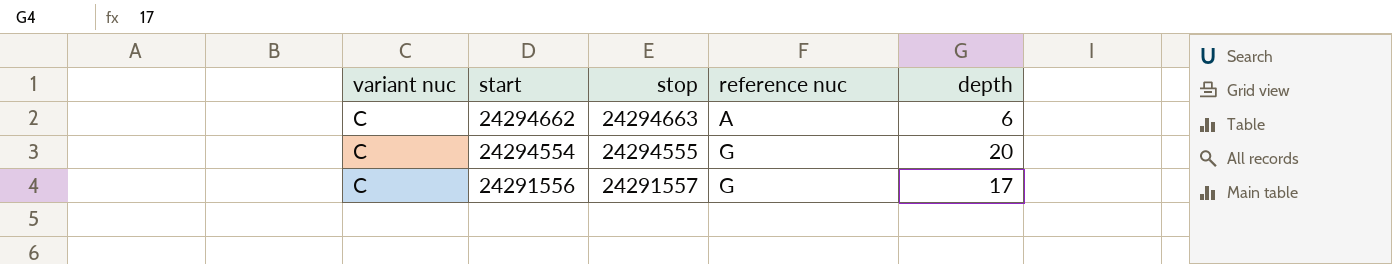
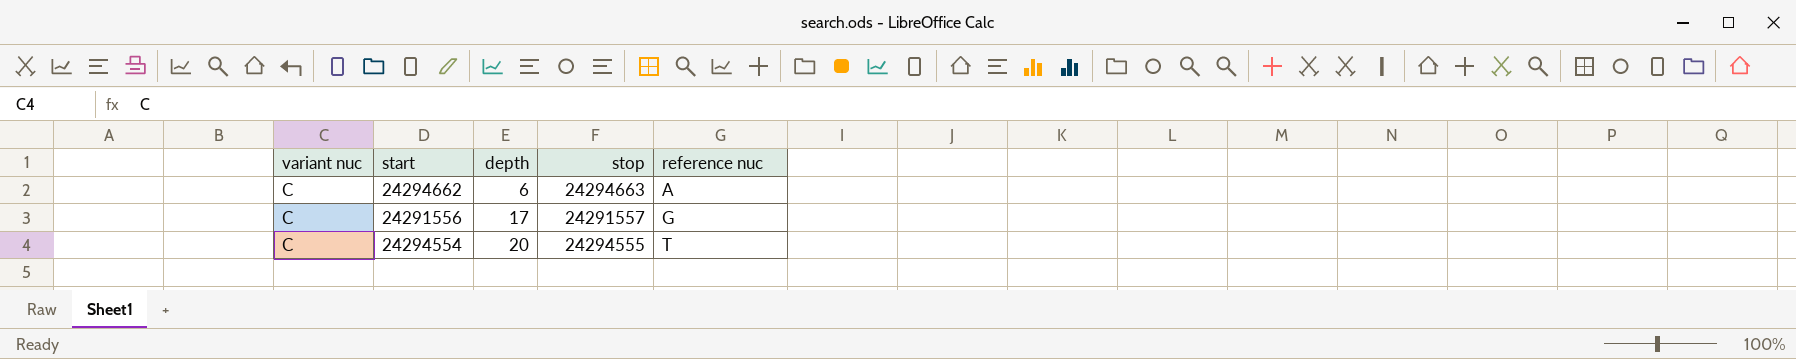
row order: start descending -> depth ascending
column depth | position: 5 -> 3
24294554 | reference nuc: G -> T

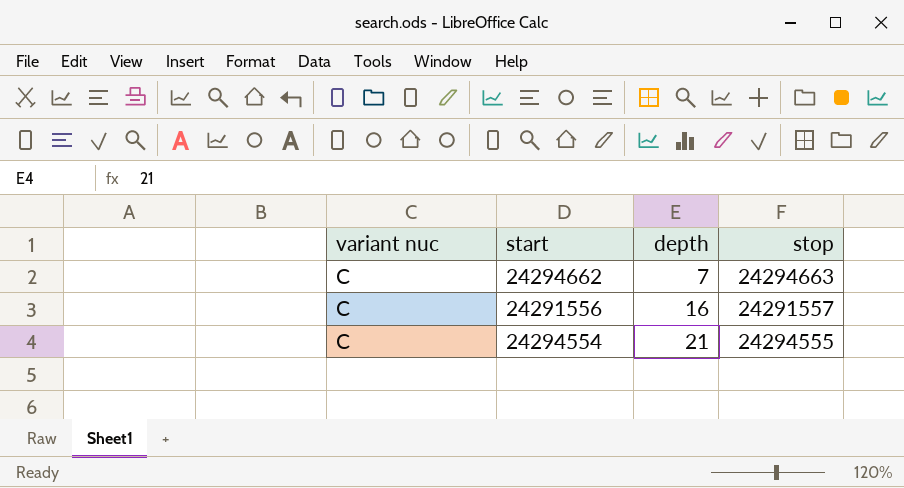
column reference nuc | position: 5 -> none
24294662 | depth: 6 -> 7
24291556 | depth: 17 -> 16
24294554 | depth: 20 -> 21

